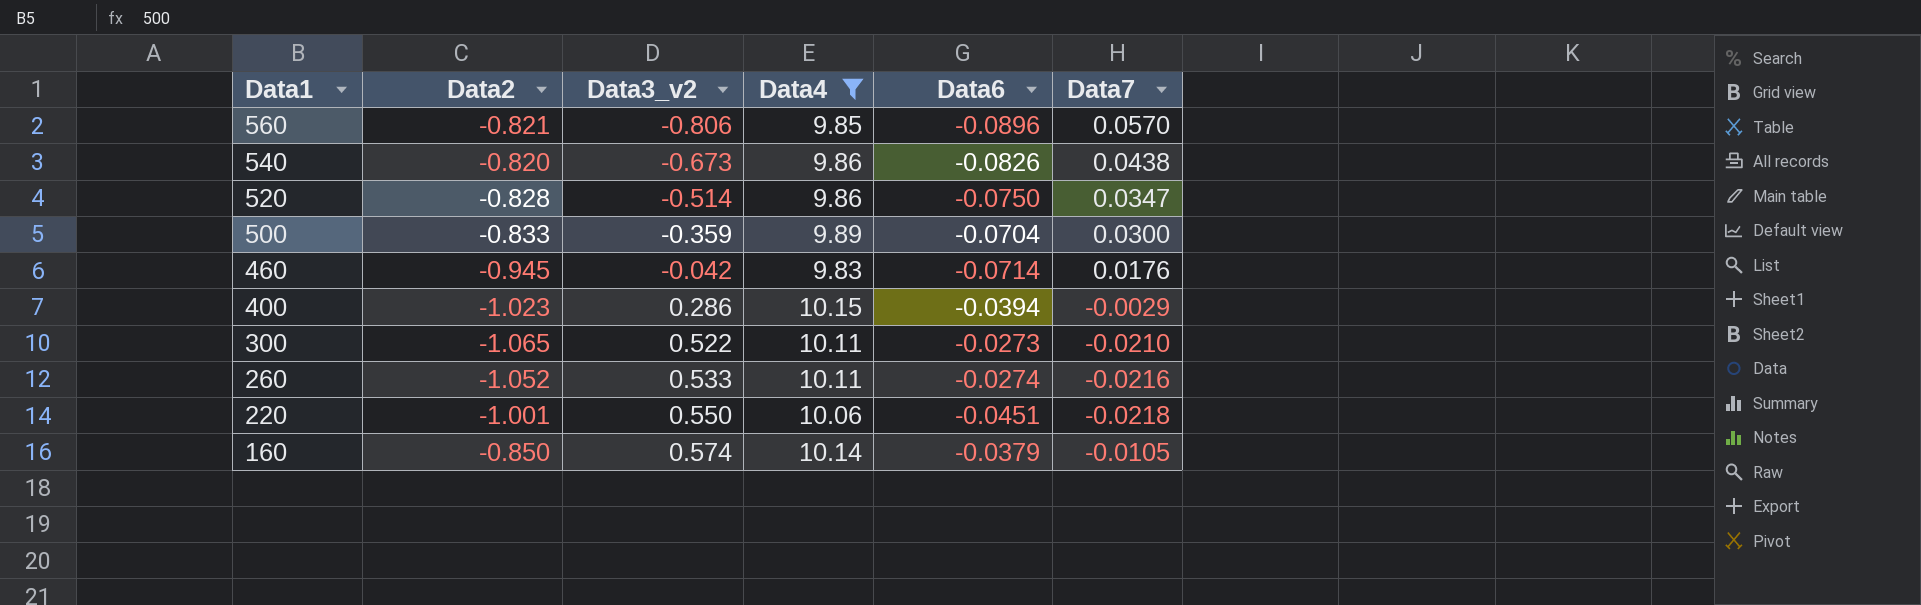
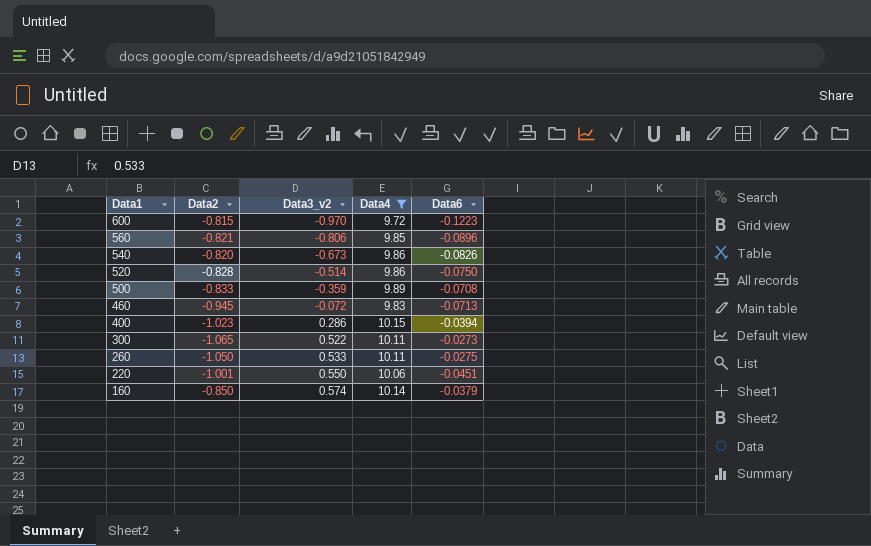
column Data7 | position: 6 -> none
row 600: none -> -0.815 | -0.970 | 9.72 | -0.1223
500 | Data6: -0.0704 -> -0.0708
460 | Data3_v2: -0.042 -> -0.072
460 | Data6: -0.0714 -> -0.0713
260 | Data2: -1.052 -> -1.050
260 | Data6: -0.0274 -> -0.0275

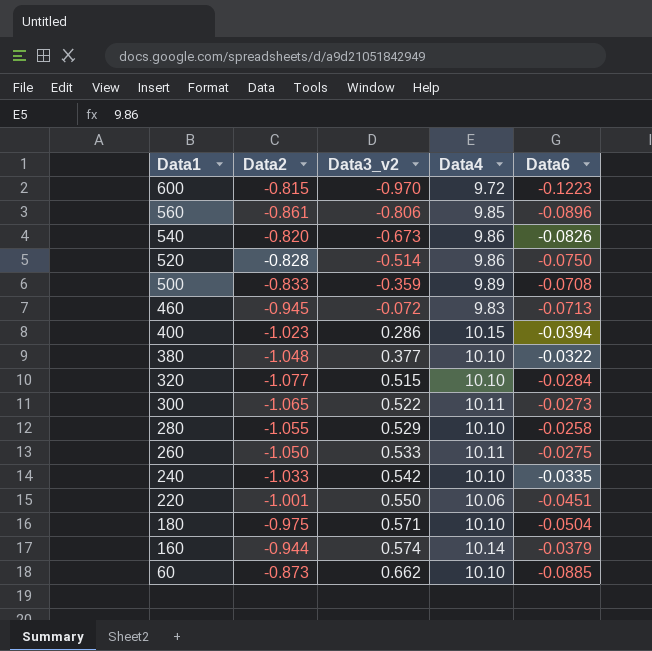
filter: Data4 != 10.10 -> none
560 | Data2: -0.821 -> -0.861
160 | Data2: -0.850 -> -0.944

